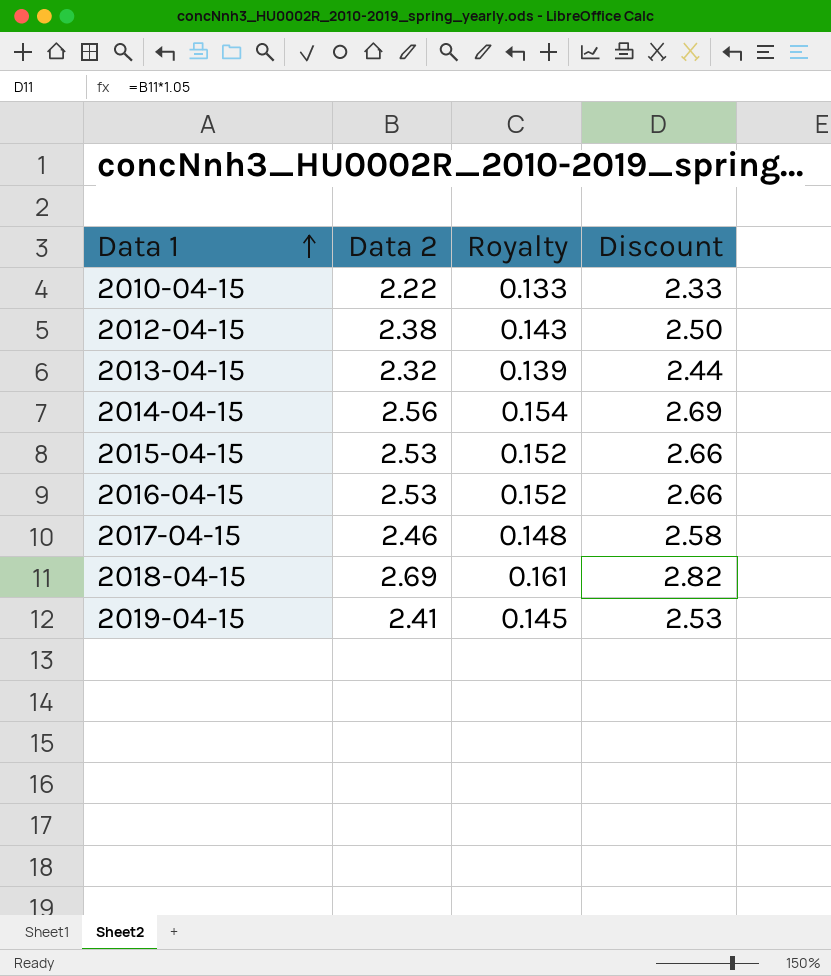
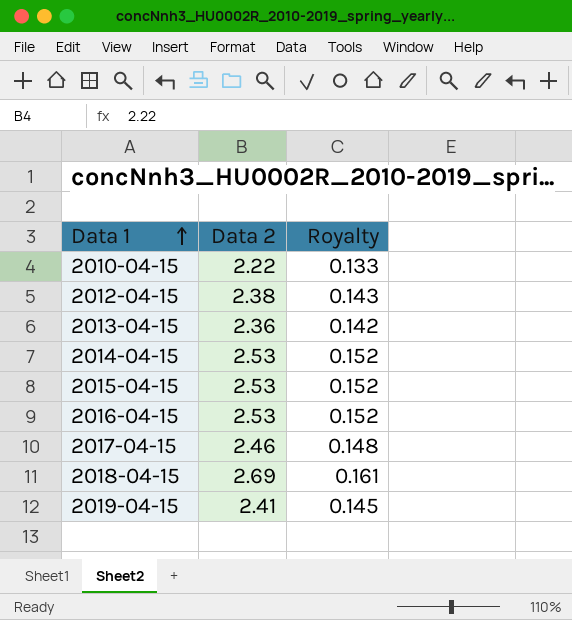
column Discount | formula: [Data 2] * 1.05 -> none
2013-04-15 | Data 2: 2.32 -> 2.36
2013-04-15 | Royalty: 0.139 -> 0.142
2014-04-15 | Data 2: 2.56 -> 2.53
2014-04-15 | Royalty: 0.154 -> 0.152

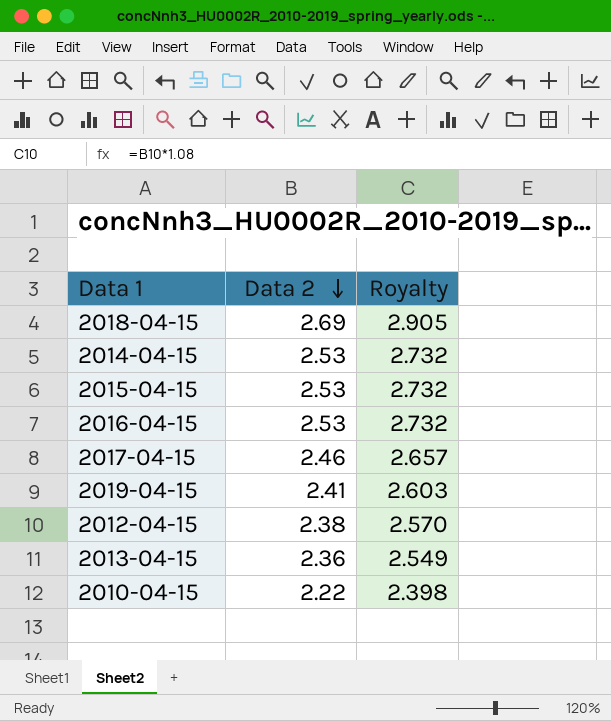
row order: Data 1 ascending -> Data 2 descending
column Royalty | formula: [Data 2] * 0.06 -> [Data 2] * 1.08

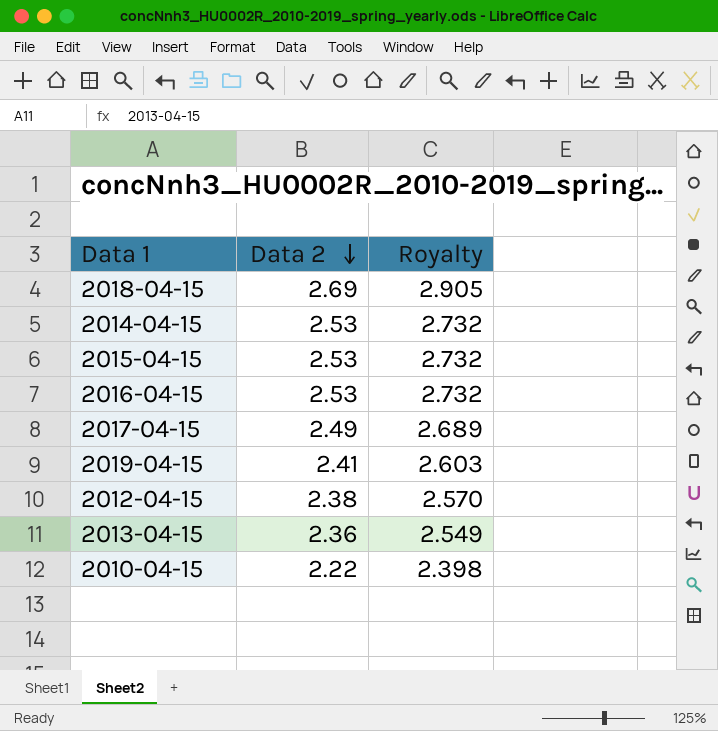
2017-04-15 | Data 2: 2.46 -> 2.49
2017-04-15 | Royalty: 2.657 -> 2.689

